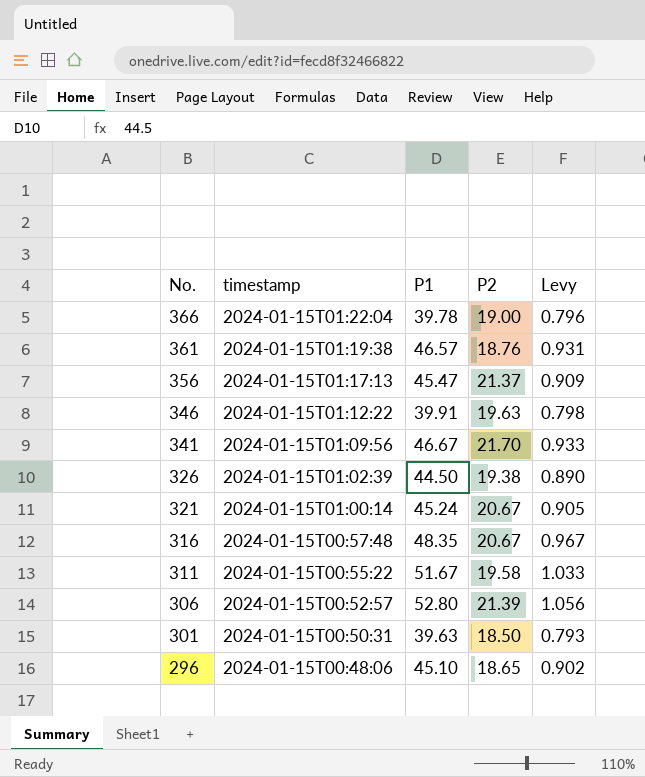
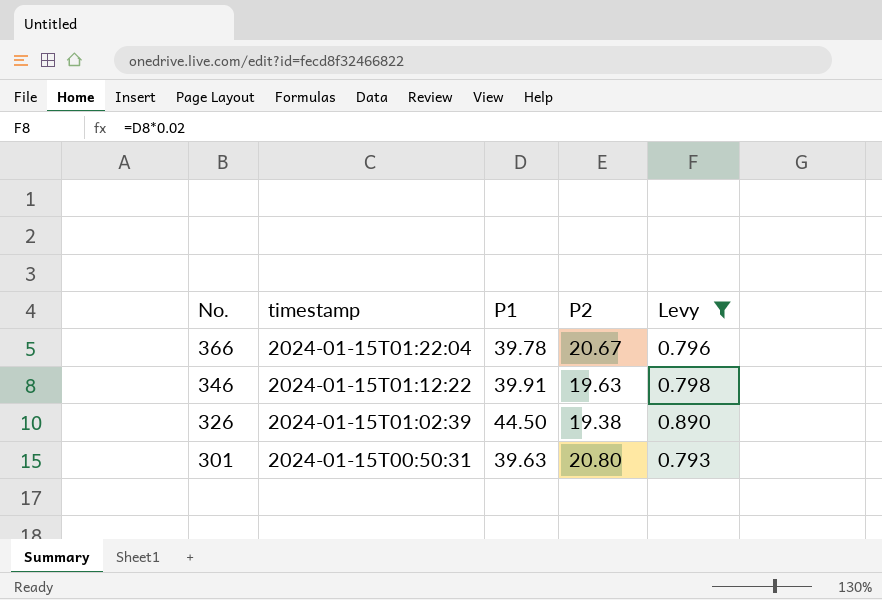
filter: none -> Levy <= 0.890
366 | P2: 19.00 -> 20.67
301 | P2: 18.50 -> 20.80

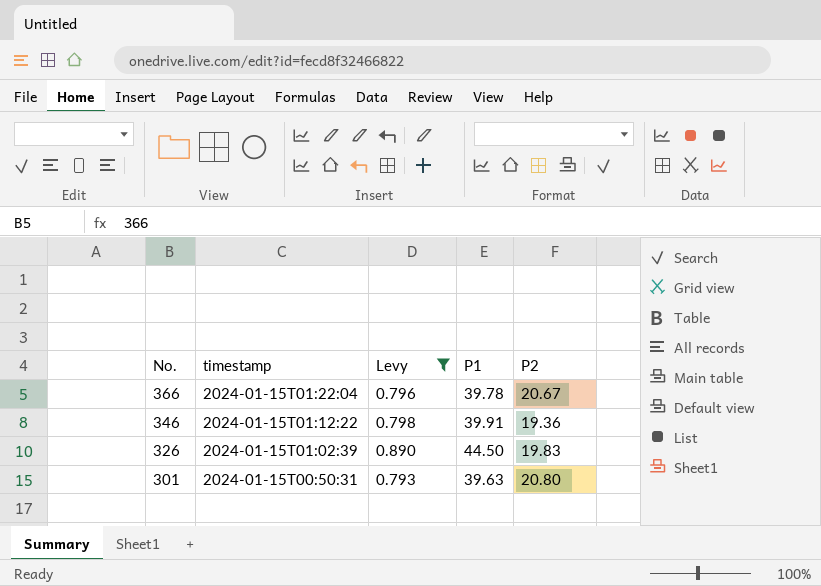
column Levy | position: 5 -> 3
346 | P2: 19.63 -> 19.36
326 | P2: 19.38 -> 19.83

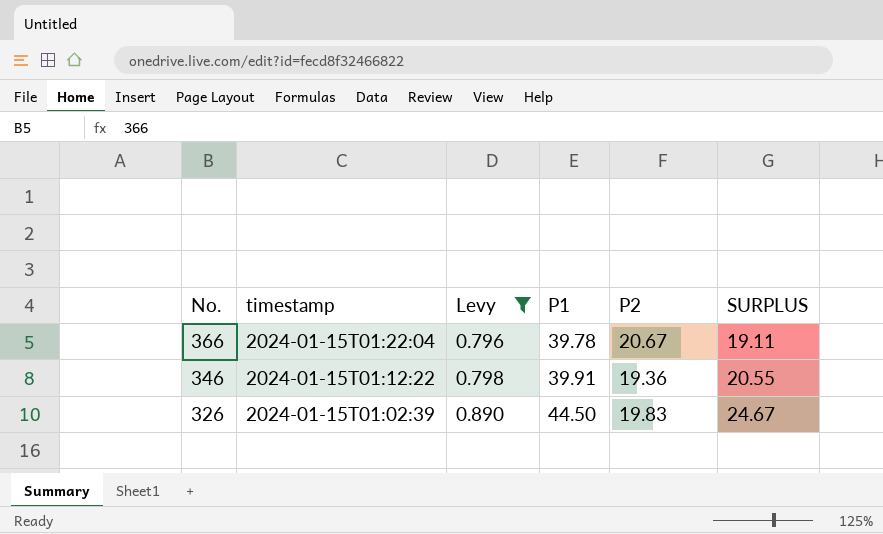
column SURPLUS | formula: none -> [P1] - [P2]
row 301: 2024-01-15T00:50:31 | 0.793 | 39.63 | 20.80 -> none

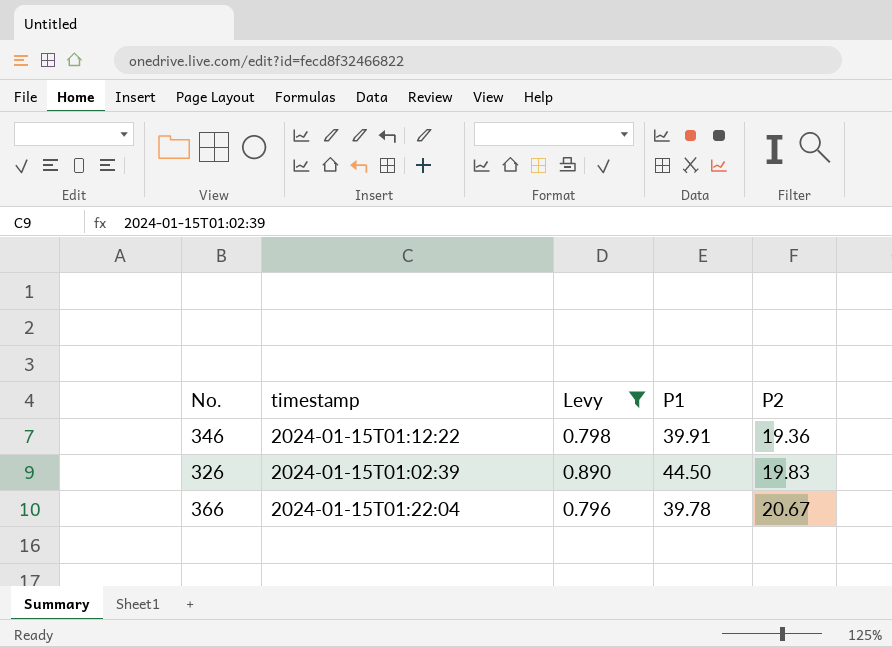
row order: No. descending -> P2 ascending
column SURPLUS | formula: [P1] - [P2] -> none

